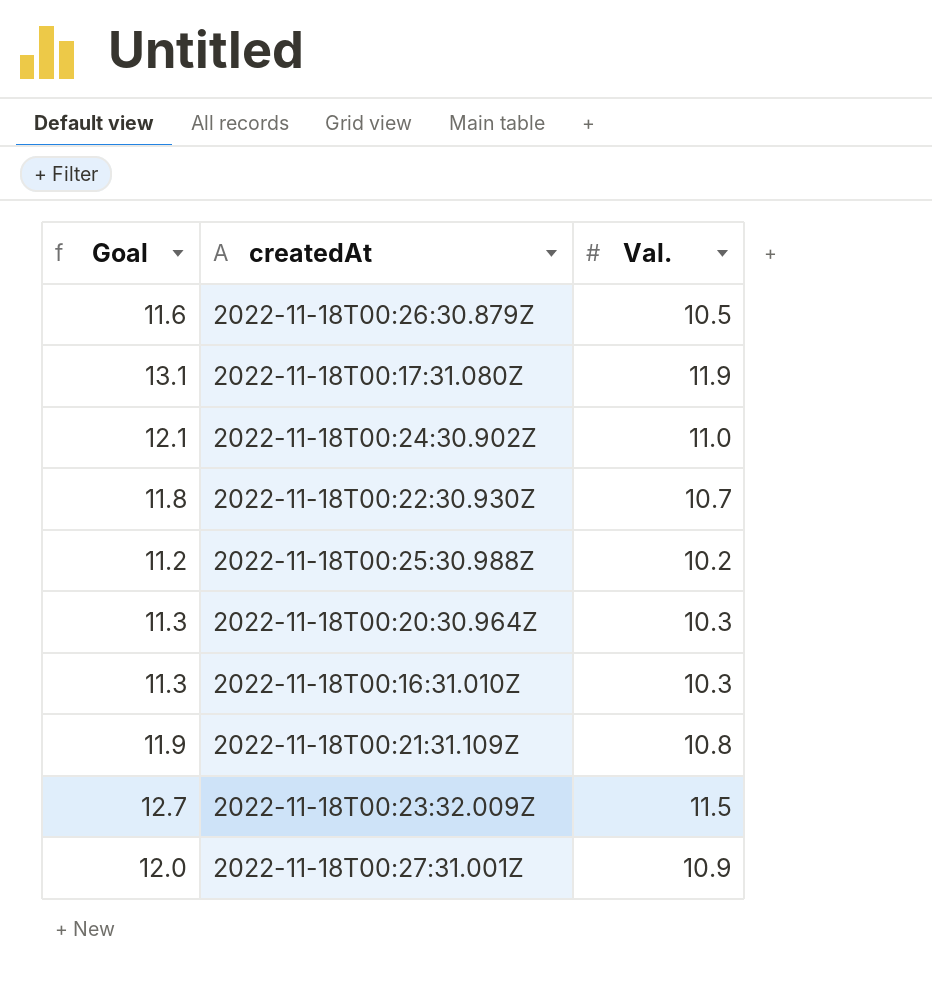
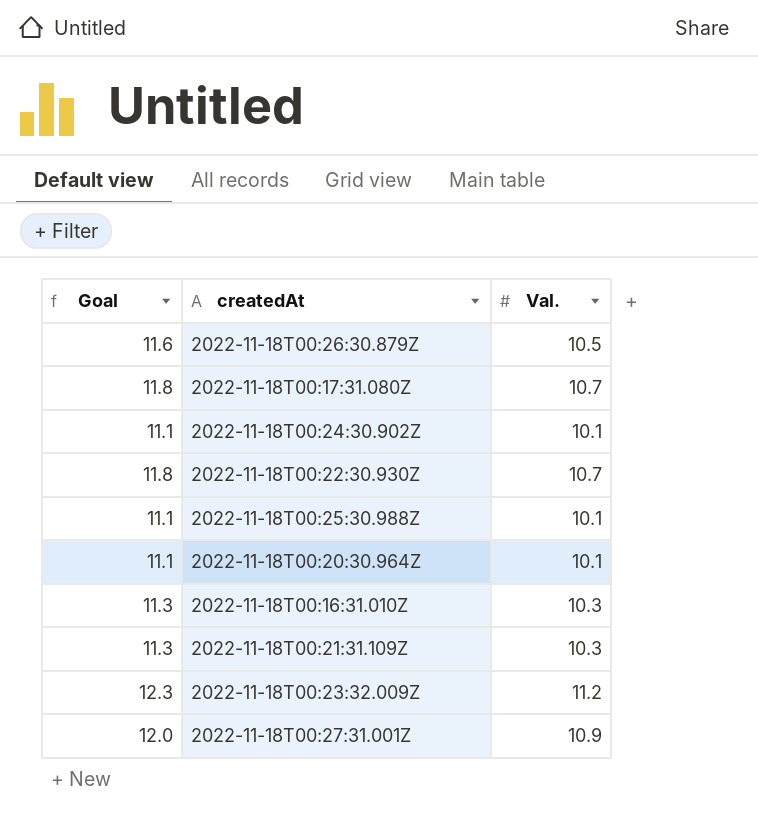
2022-11-18T00:17:31.080Z | Goal: 13.1 -> 11.8
2022-11-18T00:17:31.080Z | Val.: 11.9 -> 10.7
2022-11-18T00:24:30.902Z | Goal: 12.1 -> 11.1
2022-11-18T00:24:30.902Z | Val.: 11.0 -> 10.1
2022-11-18T00:25:30.988Z | Goal: 11.2 -> 11.1
2022-11-18T00:25:30.988Z | Val.: 10.2 -> 10.1
2022-11-18T00:20:30.964Z | Goal: 11.3 -> 11.1
2022-11-18T00:20:30.964Z | Val.: 10.3 -> 10.1
2022-11-18T00:21:31.109Z | Goal: 11.9 -> 11.3
2022-11-18T00:21:31.109Z | Val.: 10.8 -> 10.3
2022-11-18T00:23:32.009Z | Goal: 12.7 -> 12.3
2022-11-18T00:23:32.009Z | Val.: 11.5 -> 11.2

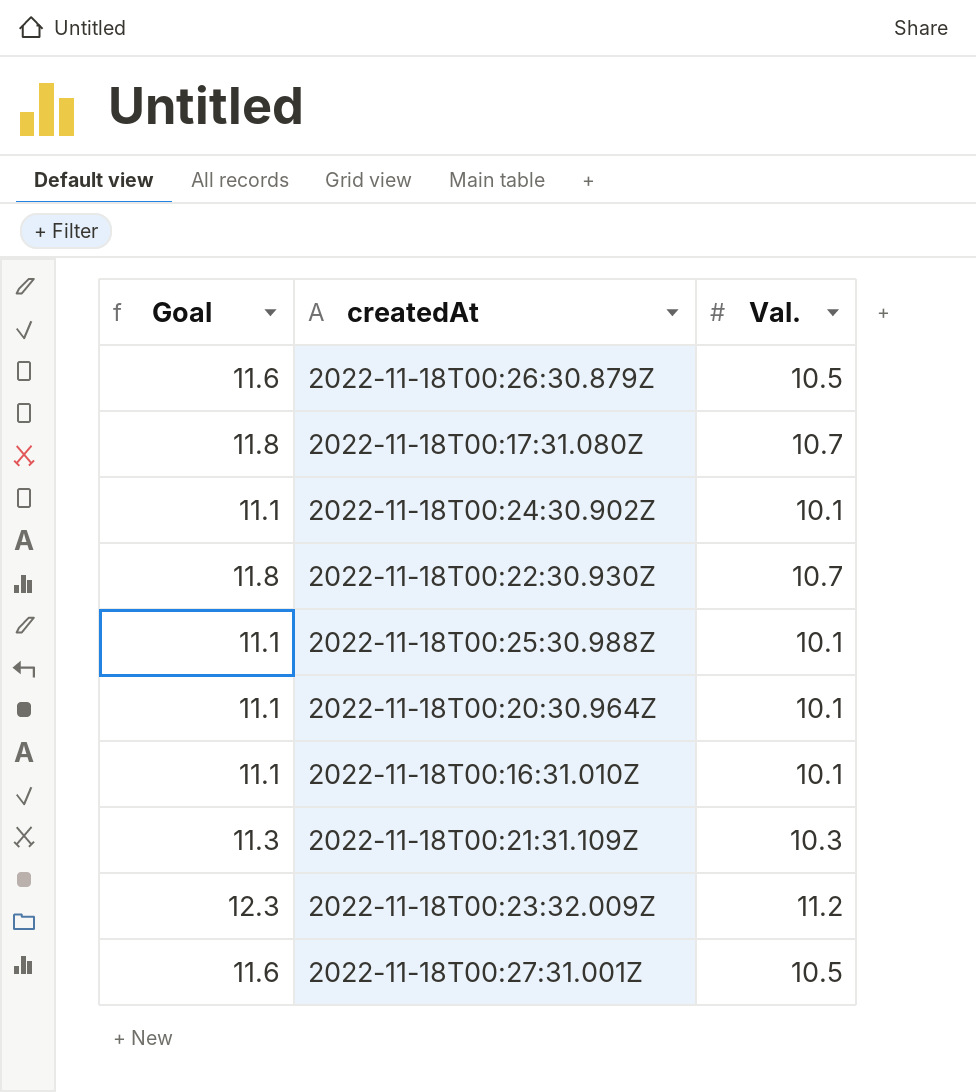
2022-11-18T00:16:31.010Z | Goal: 11.3 -> 11.1
2022-11-18T00:16:31.010Z | Val.: 10.3 -> 10.1
2022-11-18T00:27:31.001Z | Goal: 12.0 -> 11.6
2022-11-18T00:27:31.001Z | Val.: 10.9 -> 10.5

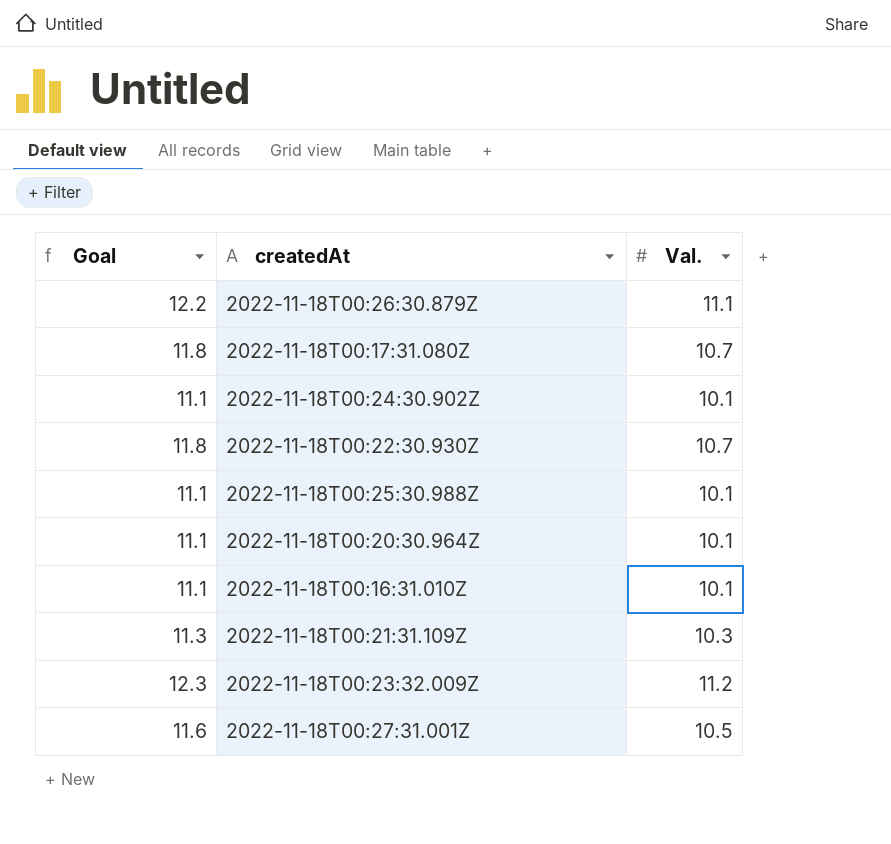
2022-11-18T00:26:30.879Z | Goal: 11.6 -> 12.2
2022-11-18T00:26:30.879Z | Val.: 10.5 -> 11.1

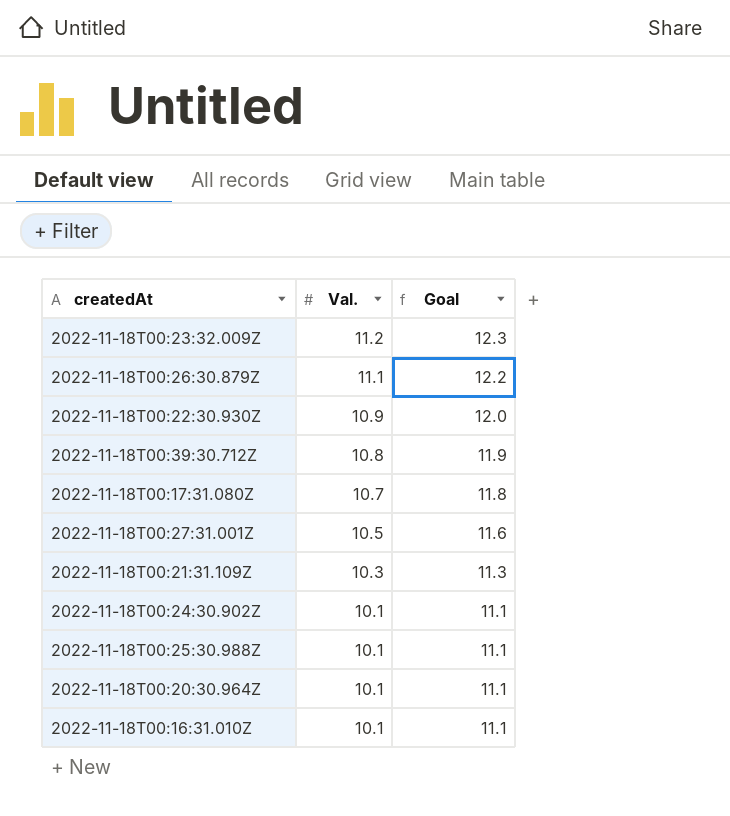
row order: none -> Val. descending
column Goal | position: 1 -> 3
2022-11-18T00:22:30.930Z | Val.: 10.7 -> 10.9
2022-11-18T00:22:30.930Z | Goal: 11.8 -> 12.0
row 2022-11-18T00:39:30.712Z: none -> 10.8 | 11.9

